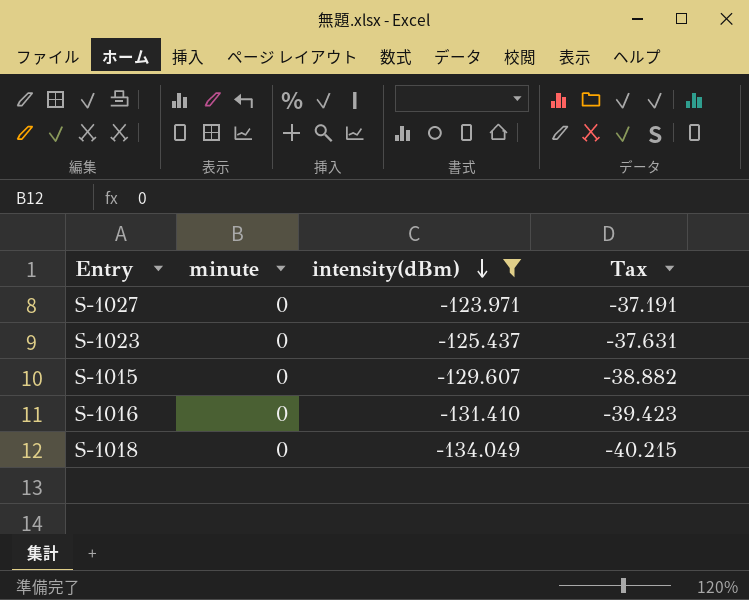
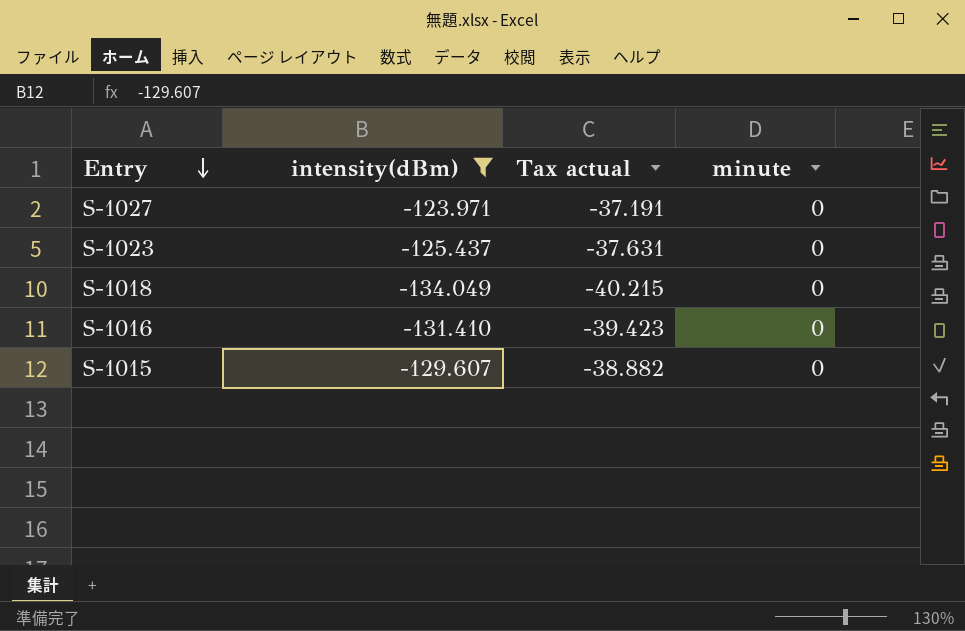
row order: intensity(dBm) descending -> Entry descending
column name: Tax -> Tax actual
column minute | position: 2 -> 4

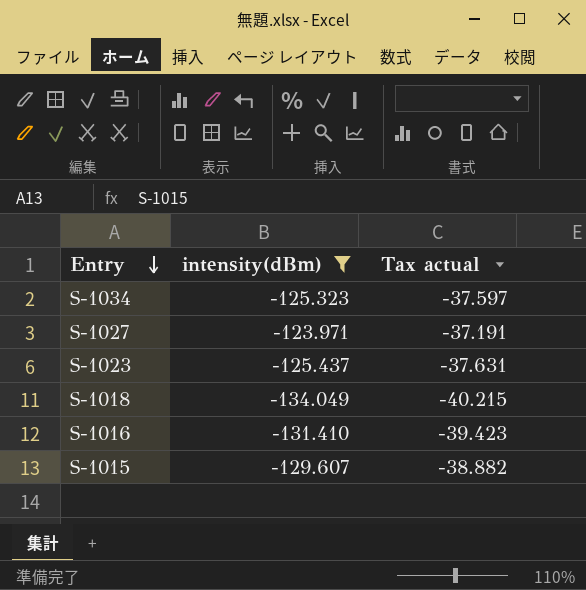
column minute | position: 4 -> none
row S-1034: none -> -125.323 | -37.597

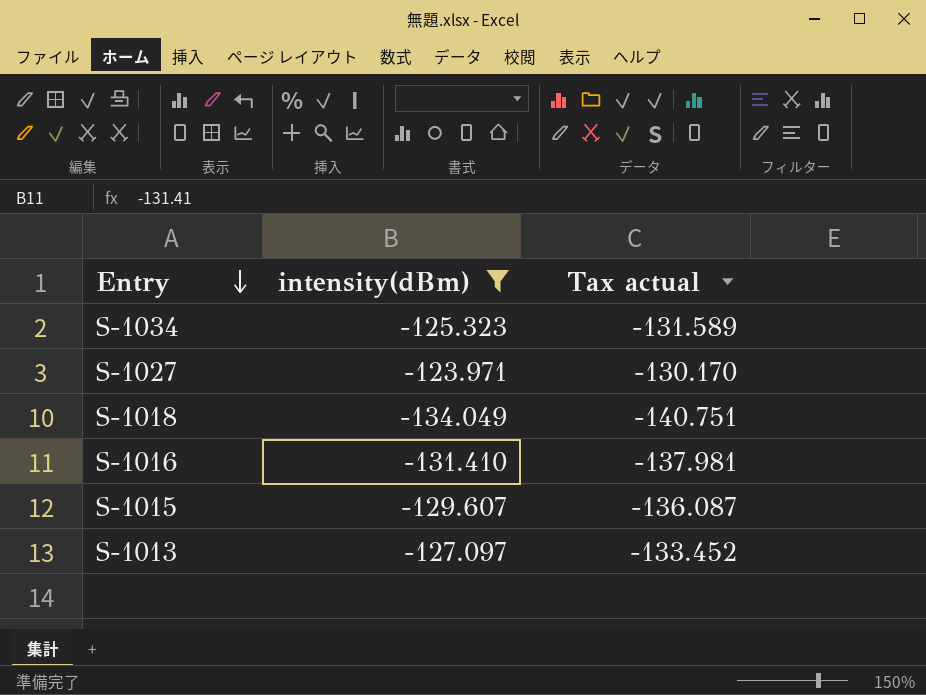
column Tax actual | formula: [intensity(dBm)] * 0.3 -> [intensity(dBm)] * 1.05
row S-1023: -125.437 | -37.631 -> none
row S-1013: none -> -127.097 | -133.452

